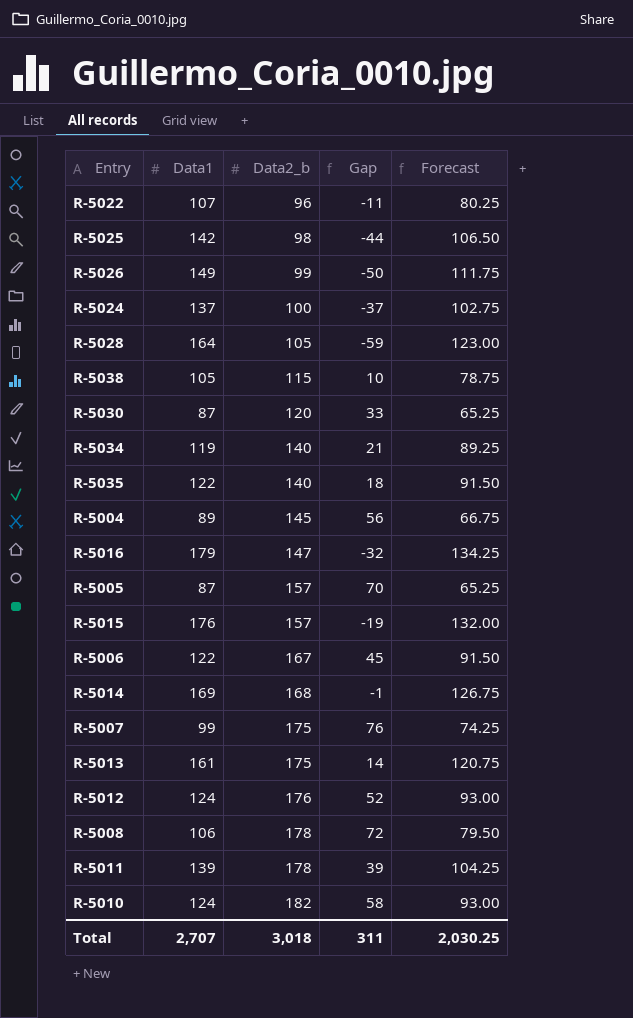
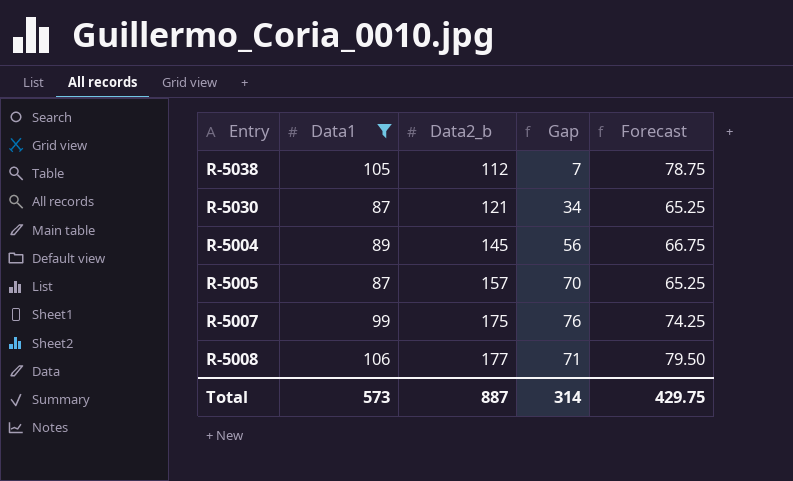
filter: none -> Data1 <= 106
R-5038 | Data2_b: 115 -> 112
R-5038 | Gap: 10 -> 7
R-5030 | Data2_b: 120 -> 121
R-5030 | Gap: 33 -> 34
R-5008 | Data2_b: 178 -> 177
R-5008 | Gap: 72 -> 71
Total | Data1: 2,707 -> 573
Total | Data2_b: 3,018 -> 887
Total | Gap: 311 -> 314
Total | Forecast: 2,030.25 -> 429.75

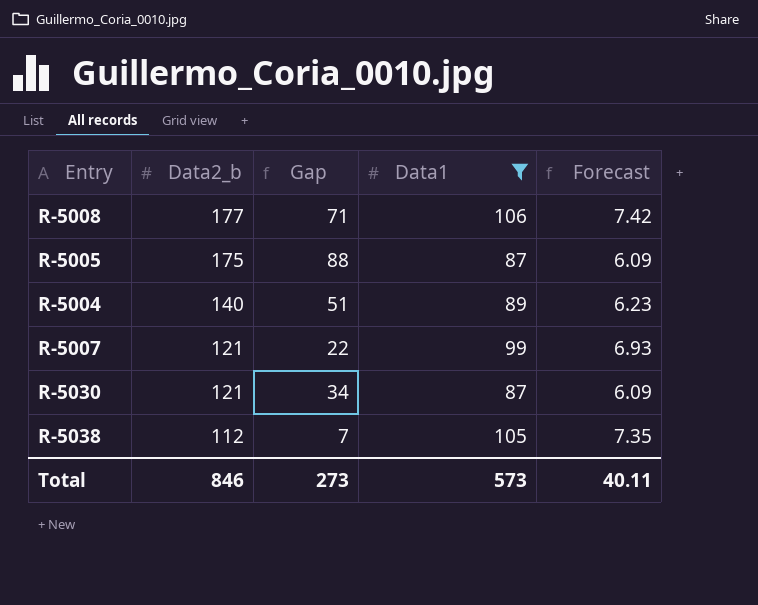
row order: Data2_b ascending -> Data2_b descending
column Data1 | position: 2 -> 4
column Forecast | formula: [Data1] * 0.75 -> [Data1] * 0.07
R-5005 | Data2_b: 157 -> 175
R-5005 | Gap: 70 -> 88
R-5004 | Data2_b: 145 -> 140
R-5004 | Gap: 56 -> 51
R-5007 | Data2_b: 175 -> 121
R-5007 | Gap: 76 -> 22
Total | Data2_b: 887 -> 846
Total | Gap: 314 -> 273
Total | Forecast: 429.75 -> 40.11

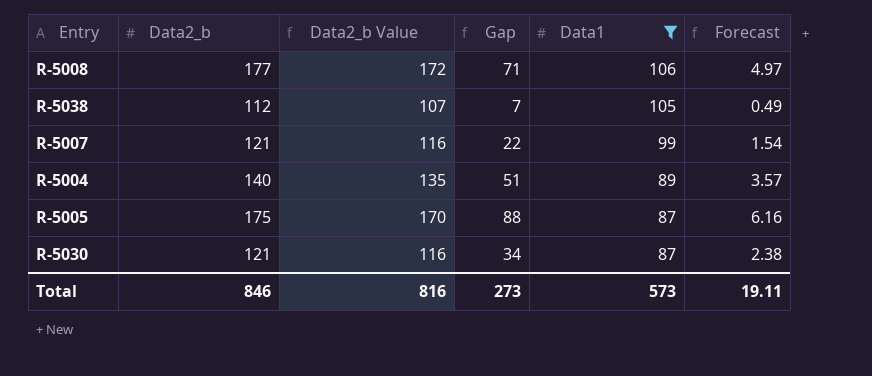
row order: Data2_b descending -> Data1 descending
column Data2_b Value | formula: none -> [Data2_b] - 5
column Forecast | formula: [Data1] * 0.07 -> [Gap] * 0.07
Total | Forecast: 40.11 -> 19.11

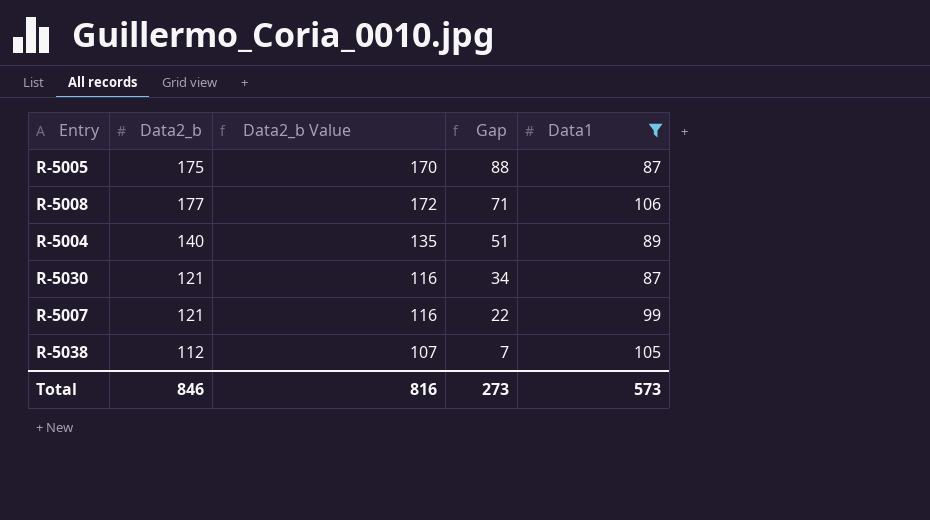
row order: Data1 descending -> Gap descending
column Forecast | formula: [Gap] * 0.07 -> none

